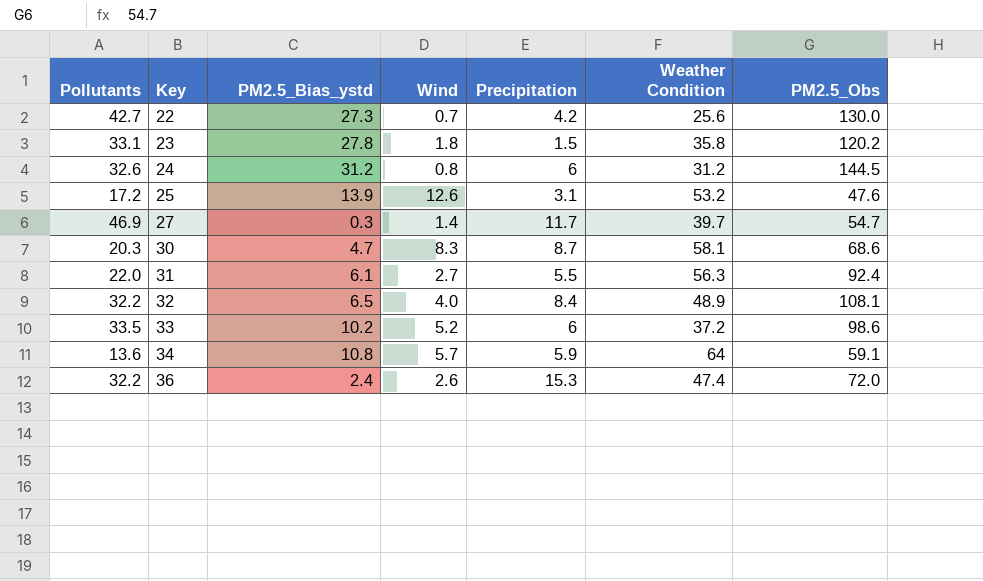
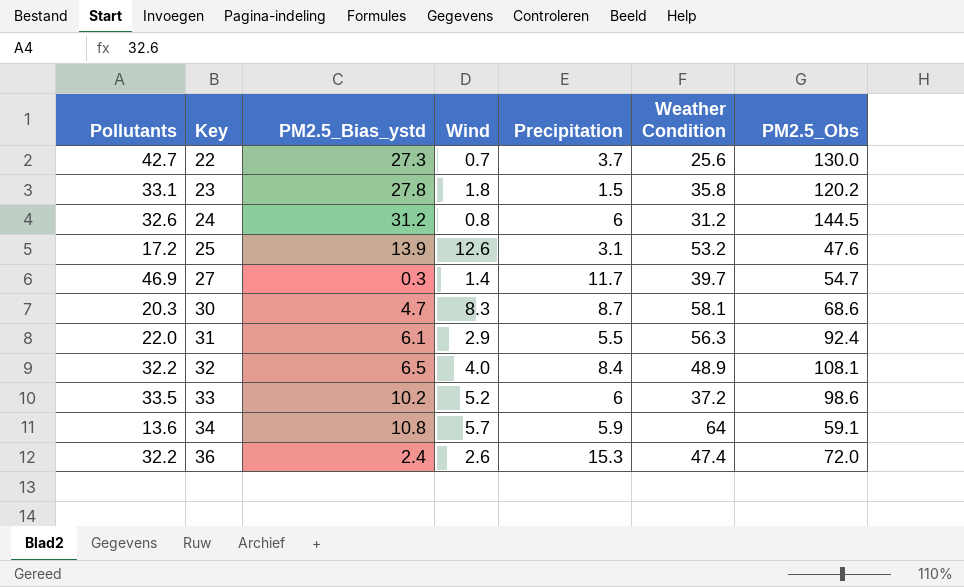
22 | Precipitation: 4.2 -> 3.7
31 | Wind: 2.7 -> 2.9

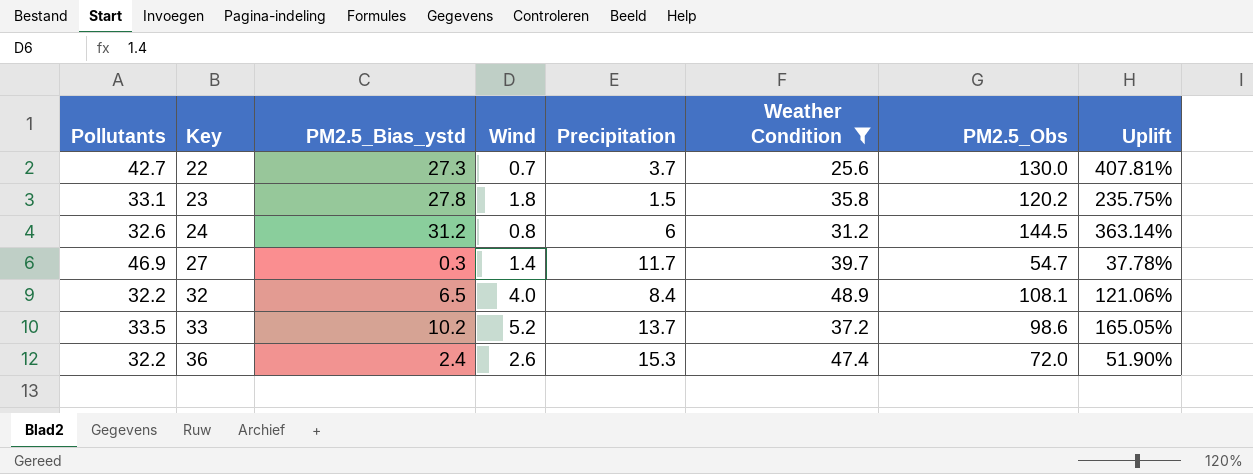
filter: none -> Weather Condition <= 48.9
column Uplift | formula: none -> ([PM2.5_Obs] - [Weather Condition]) / [Weather Condition]
33 | Precipitation: 6 -> 13.7

